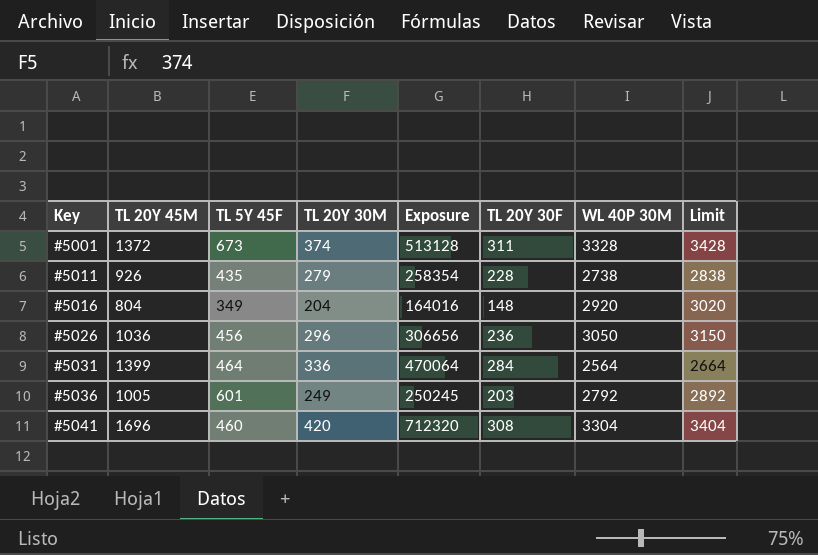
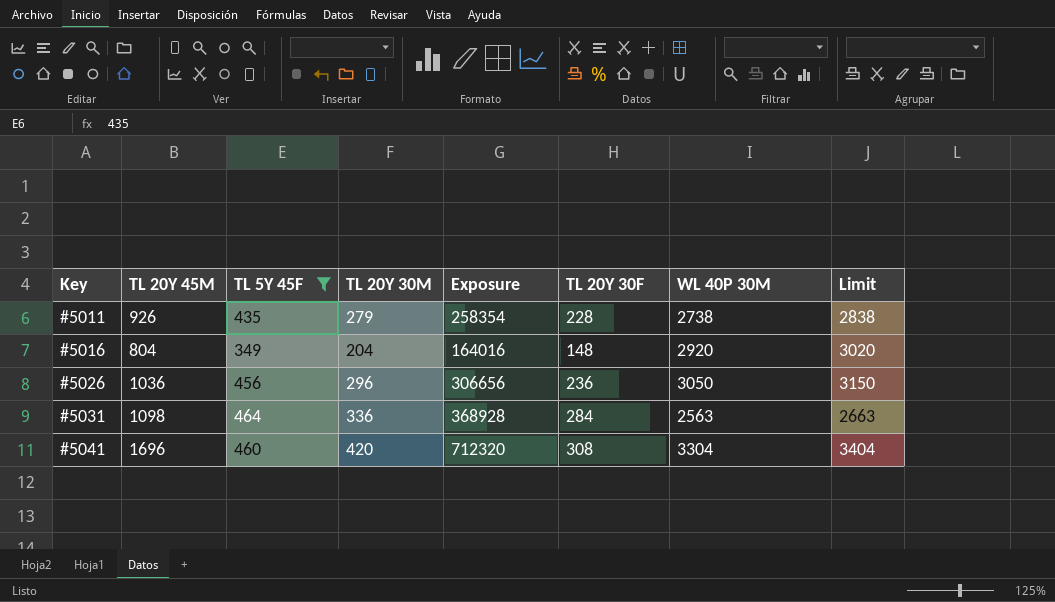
filter: none -> TL 5Y 45F <= 464
#5031 | TL 20Y 45M: 1399 -> 1098
#5031 | Exposure: 470064 -> 368928
#5031 | WL 40P 30M: 2564 -> 2563
#5031 | Limit: 2664 -> 2663

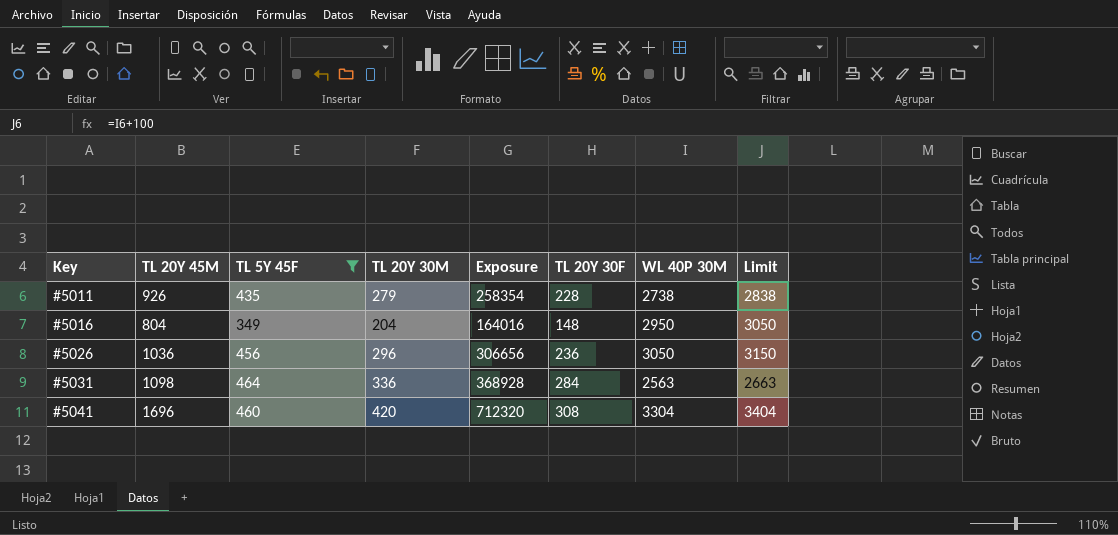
#5016 | WL 40P 30M: 2920 -> 2950
#5016 | Limit: 3020 -> 3050

